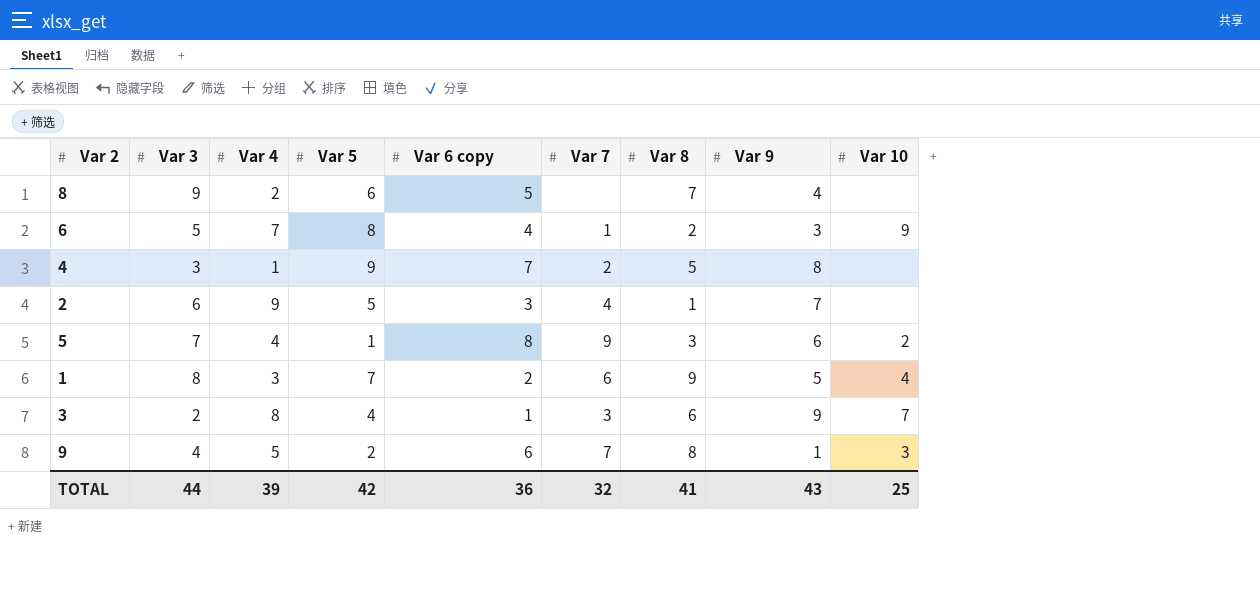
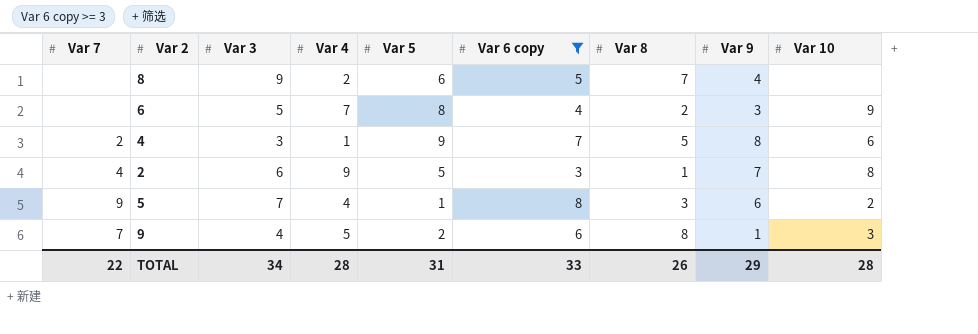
filter: none -> Var 6 copy >= 3
column Var 7 | position: 6 -> 1
6 | Var 7: 1 -> none
4 | Var 10: none -> 6
2 | Var 10: none -> 8
TOTAL | Var 7: 32 -> 22
TOTAL | Var 3: 44 -> 34
TOTAL | Var 4: 39 -> 28
TOTAL | Var 5: 42 -> 31
TOTAL | Var 6 copy: 36 -> 33
TOTAL | Var 8: 41 -> 26
TOTAL | Var 9: 43 -> 29
TOTAL | Var 10: 25 -> 28

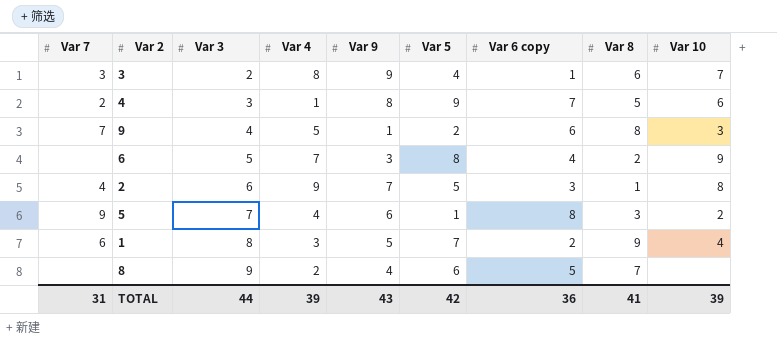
filter: Var 6 copy >= 3 -> none
row order: none -> Var 3 ascending
column Var 9 | position: 8 -> 5
TOTAL | Var 7: 22 -> 31
TOTAL | Var 3: 34 -> 44
TOTAL | Var 4: 28 -> 39
TOTAL | Var 9: 29 -> 43
TOTAL | Var 5: 31 -> 42
TOTAL | Var 6 copy: 33 -> 36
TOTAL | Var 8: 26 -> 41
TOTAL | Var 10: 28 -> 39

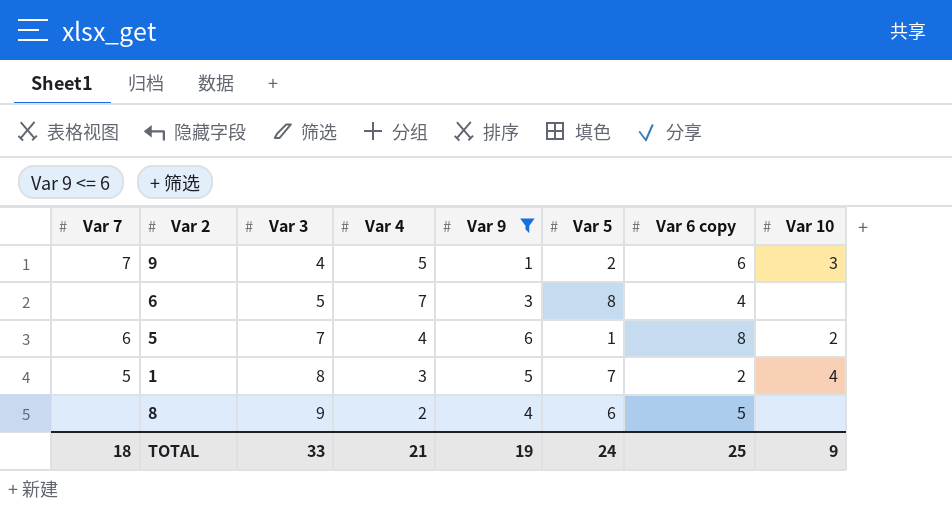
filter: none -> Var 9 <= 6
column Var 8 | position: 8 -> none
6 | Var 10: 9 -> none
5 | Var 7: 9 -> 6
1 | Var 7: 6 -> 5
TOTAL | Var 7: 31 -> 18
TOTAL | Var 3: 44 -> 33
TOTAL | Var 4: 39 -> 21
TOTAL | Var 9: 43 -> 19
TOTAL | Var 5: 42 -> 24
TOTAL | Var 6 copy: 36 -> 25
TOTAL | Var 10: 39 -> 9

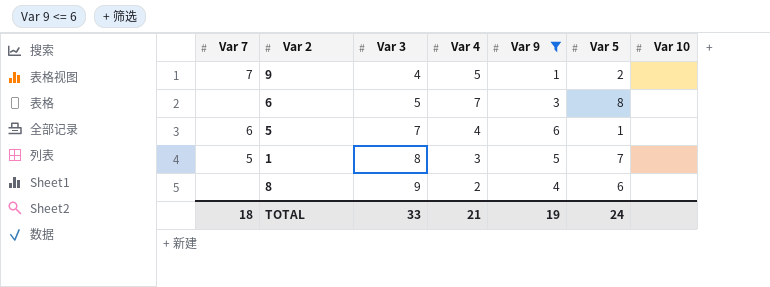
column Var 6 copy | position: 7 -> none
9 | Var 10: 3 -> none
5 | Var 10: 2 -> none
1 | Var 10: 4 -> none
TOTAL | Var 10: 9 -> none

